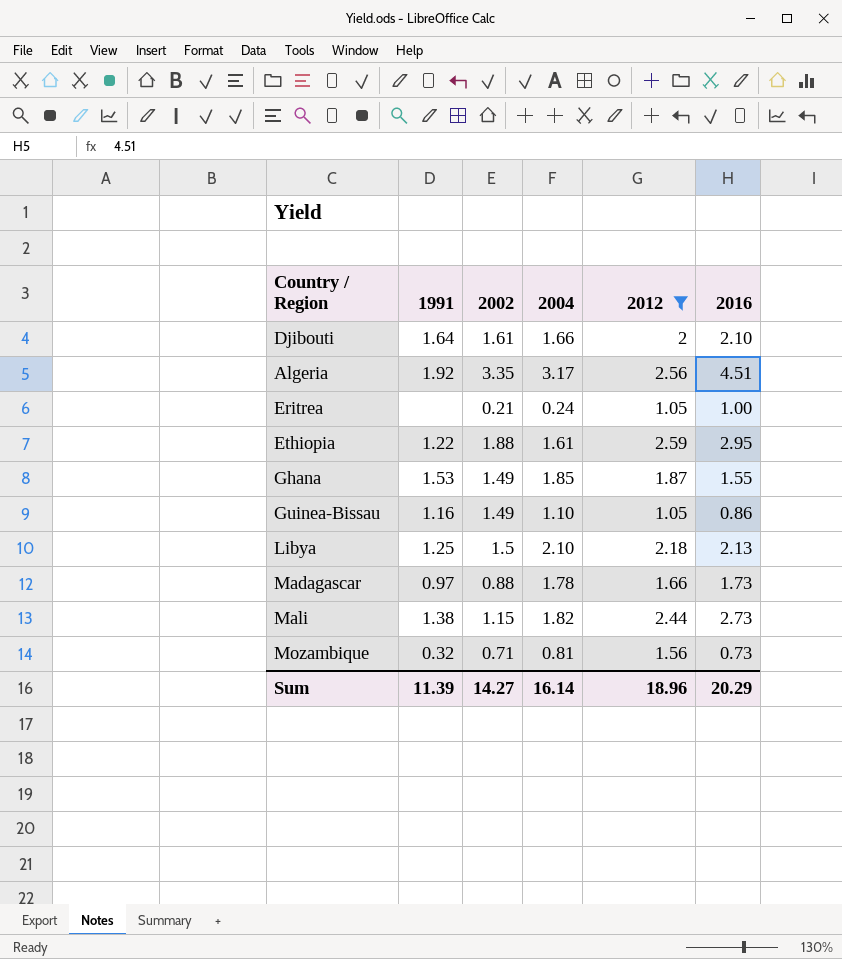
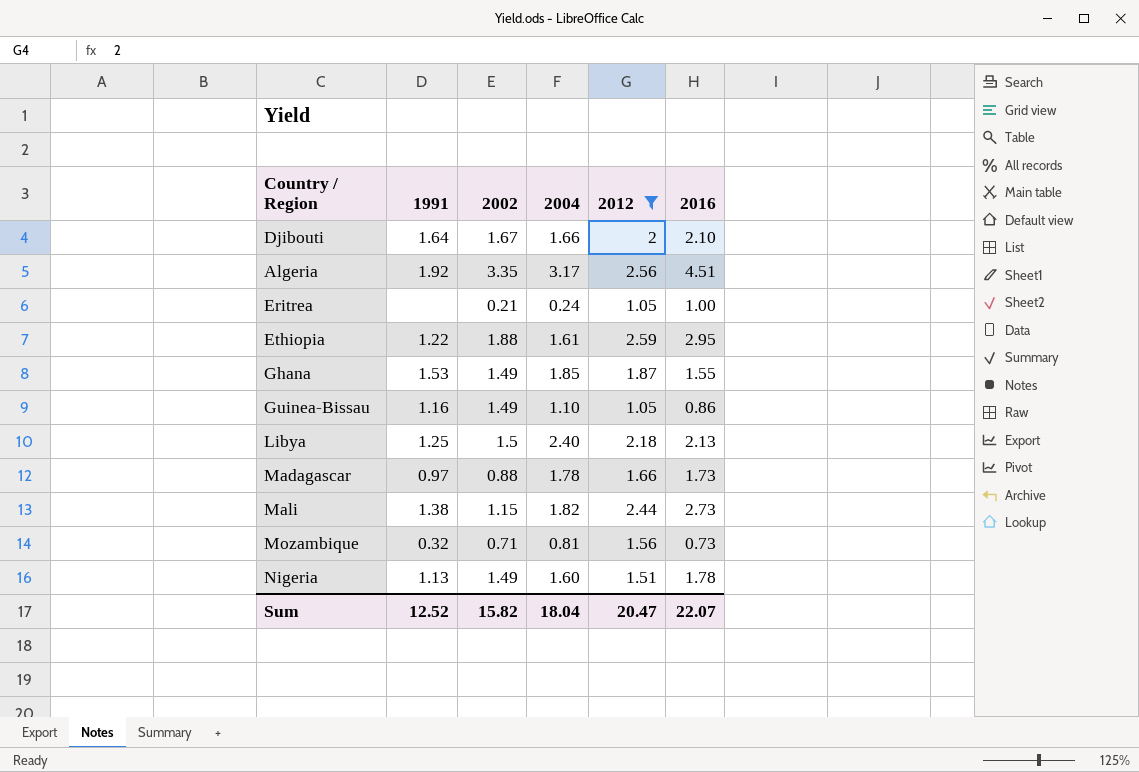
Djibouti | 2002: 1.61 -> 1.67
Libya | 2004: 2.10 -> 2.40
row Nigeria: none -> 1.13 | 1.49 | 1.60 | 1.51 | 1.78
Sum | 1991: 11.39 -> 12.52
Sum | 2002: 14.27 -> 15.82
Sum | 2004: 16.14 -> 18.04
Sum | 2012: 18.96 -> 20.47
Sum | 2016: 20.29 -> 22.07

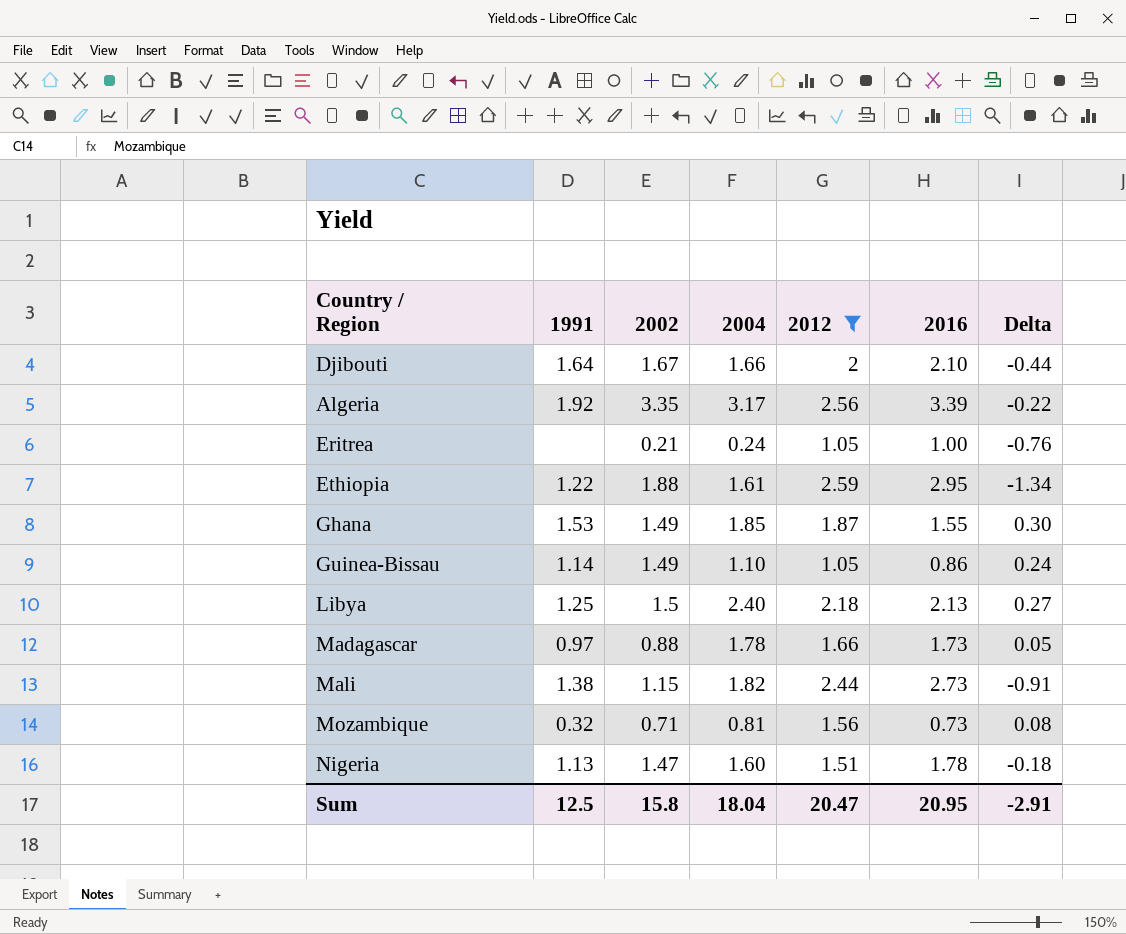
column Delta | formula: none -> [2004] - [2016]
Algeria | 2016: 4.51 -> 3.39
Guinea-Bissau | 1991: 1.16 -> 1.14
Nigeria | 2002: 1.49 -> 1.47
Sum | 1991: 12.52 -> 12.5
Sum | 2002: 15.82 -> 15.8
Sum | 2016: 22.07 -> 20.95

